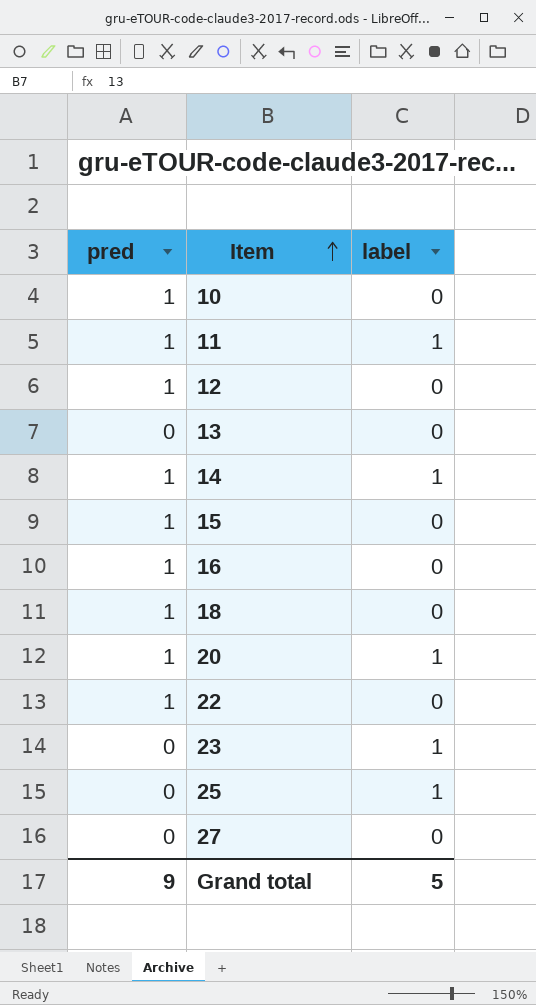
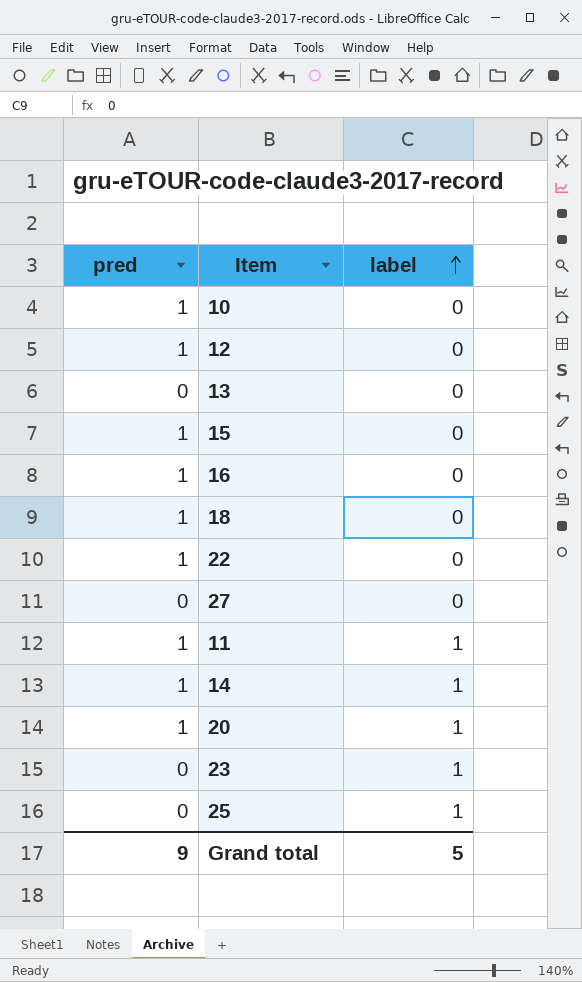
row order: Item ascending -> label ascending

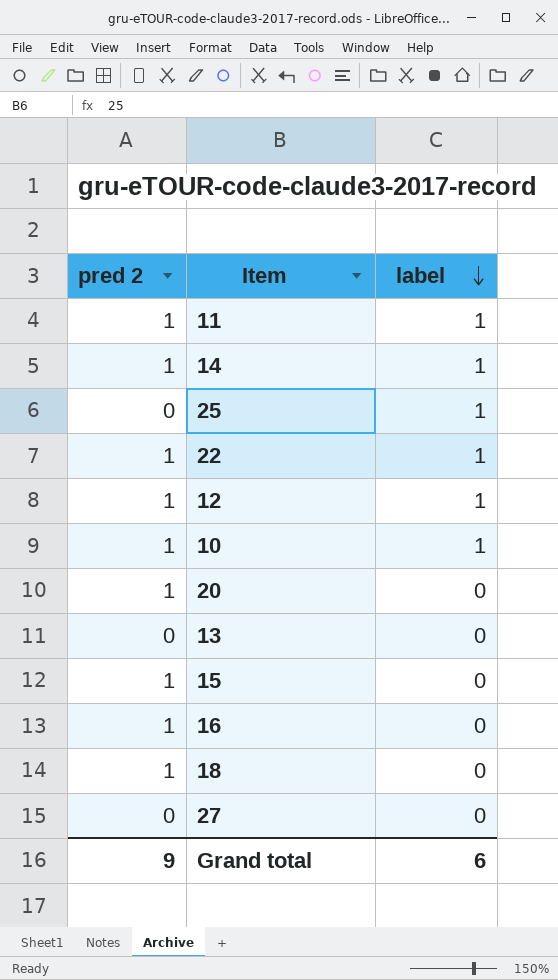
row order: label ascending -> label descending
column name: pred -> pred 2
row 23: 0 | 1 -> none
22 | label: 0 -> 1
12 | label: 0 -> 1
10 | label: 0 -> 1
20 | label: 1 -> 0
Grand total | label: 5 -> 6

